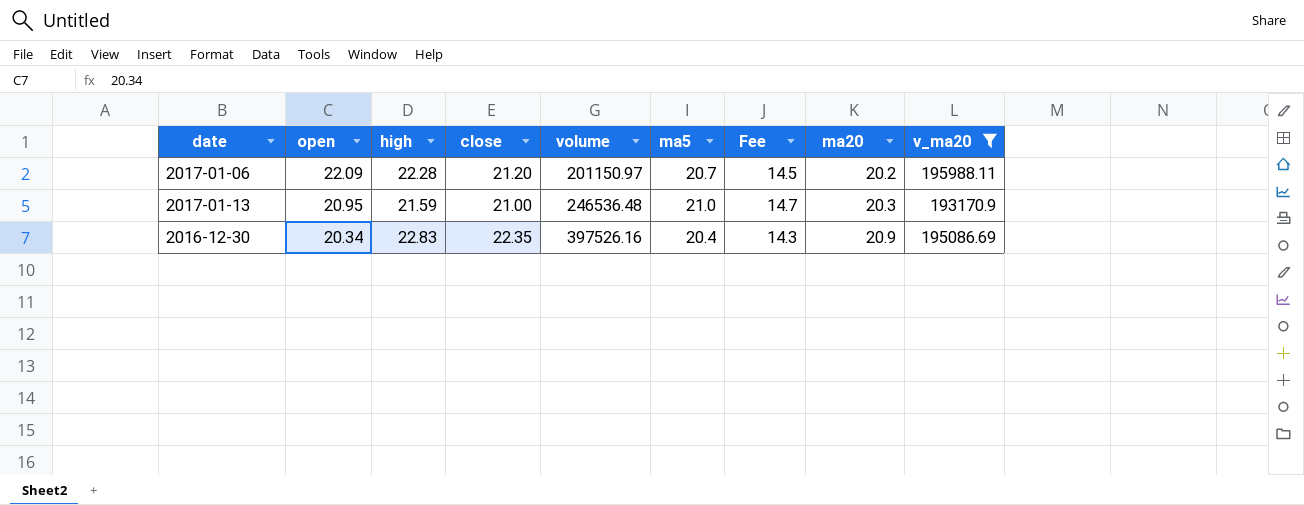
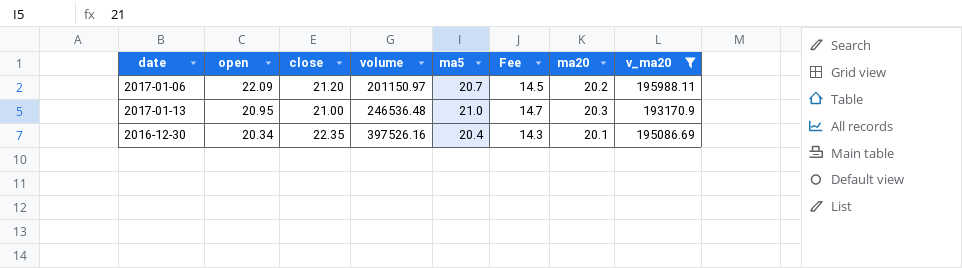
column high | position: 3 -> none
2016-12-30 | ma20: 20.9 -> 20.1

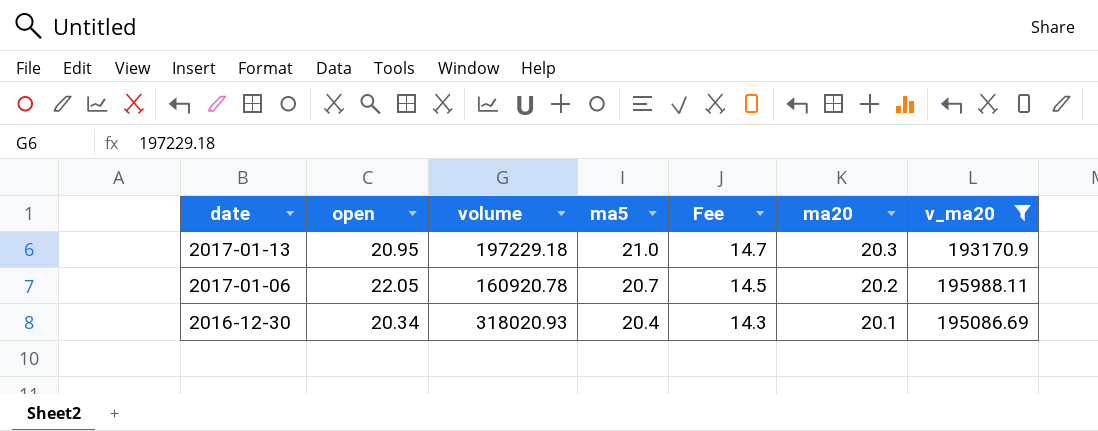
row order: open descending -> date descending
column close | position: 3 -> none
2017-01-13 | volume: 246536.48 -> 197229.18
2017-01-06 | open: 22.09 -> 22.05
2017-01-06 | volume: 201150.97 -> 160920.78
2016-12-30 | volume: 397526.16 -> 318020.93

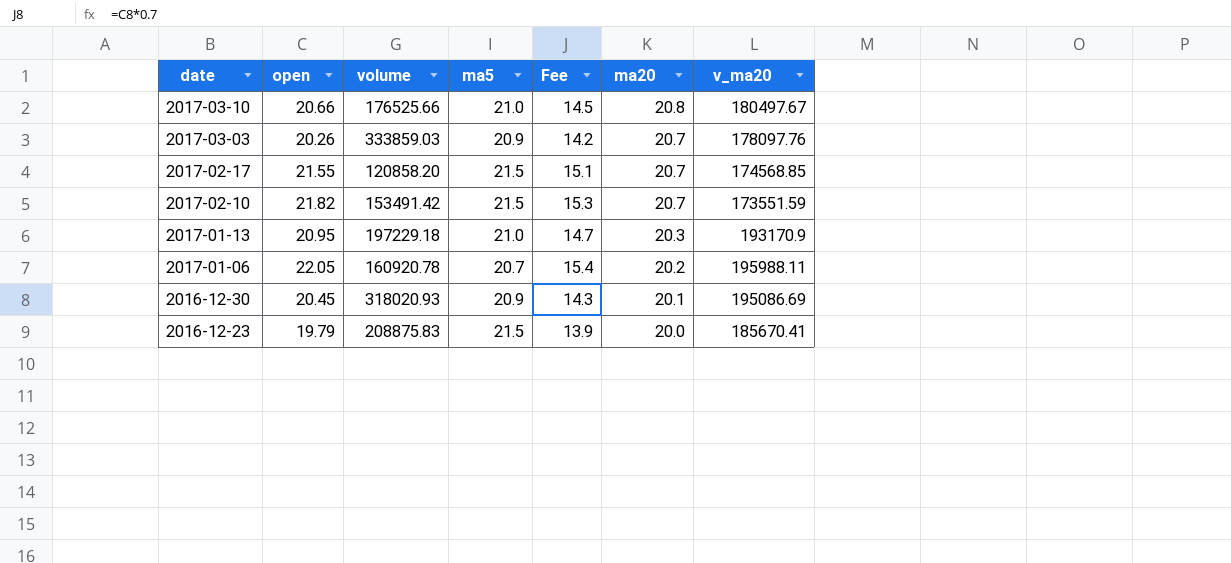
filter: v_ma20 >= 193170.9 -> none
column Fee | formula: [ma5] * 0.7 -> [open] * 0.7
2016-12-30 | open: 20.34 -> 20.45
2016-12-30 | ma5: 20.4 -> 20.9

